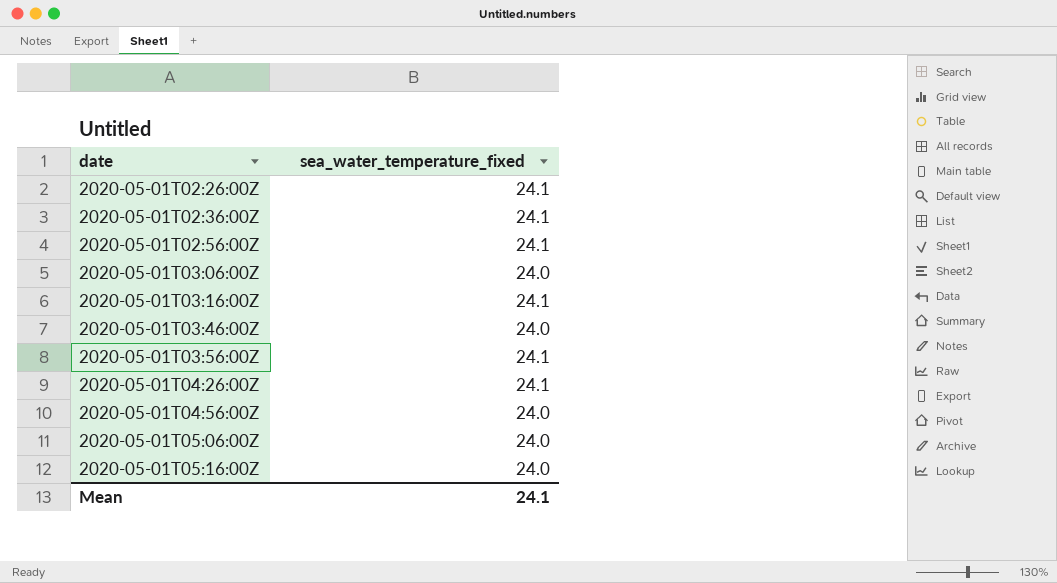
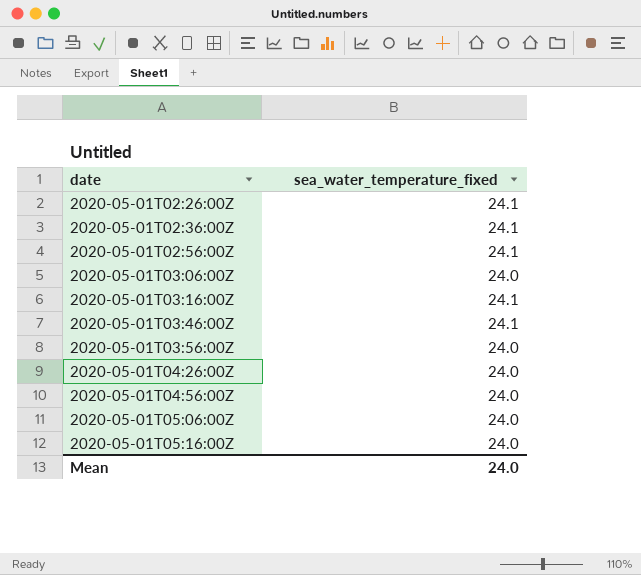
2020-05-01T03:46:00Z | sea_water_temperature_fixed: 24.0 -> 24.1
2020-05-01T03:56:00Z | sea_water_temperature_fixed: 24.1 -> 24.0
2020-05-01T04:26:00Z | sea_water_temperature_fixed: 24.1 -> 24.0
Mean | sea_water_temperature_fixed: 24.1 -> 24.0

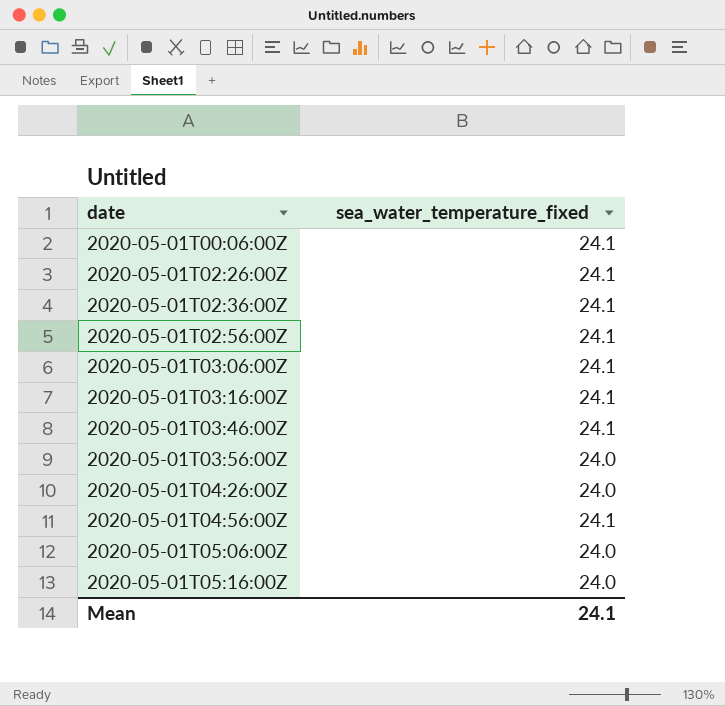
row 2020-05-01T00:06:00Z: none -> 24.1
2020-05-01T03:06:00Z | sea_water_temperature_fixed: 24.0 -> 24.1
2020-05-01T04:56:00Z | sea_water_temperature_fixed: 24.0 -> 24.1
Mean | sea_water_temperature_fixed: 24.0 -> 24.1

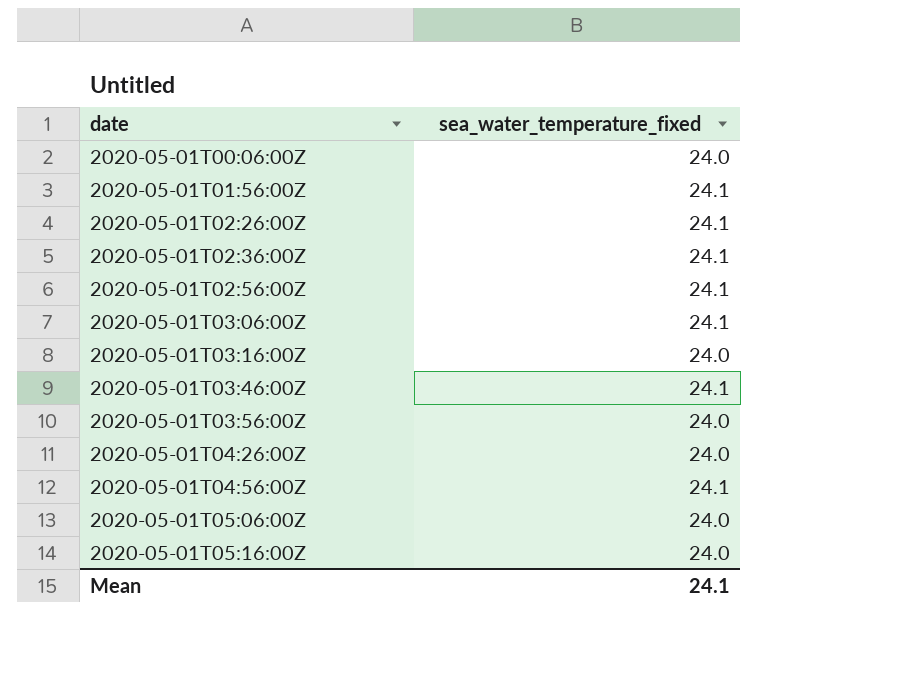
2020-05-01T00:06:00Z | sea_water_temperature_fixed: 24.1 -> 24.0
row 2020-05-01T01:56:00Z: none -> 24.1
2020-05-01T03:16:00Z | sea_water_temperature_fixed: 24.1 -> 24.0

